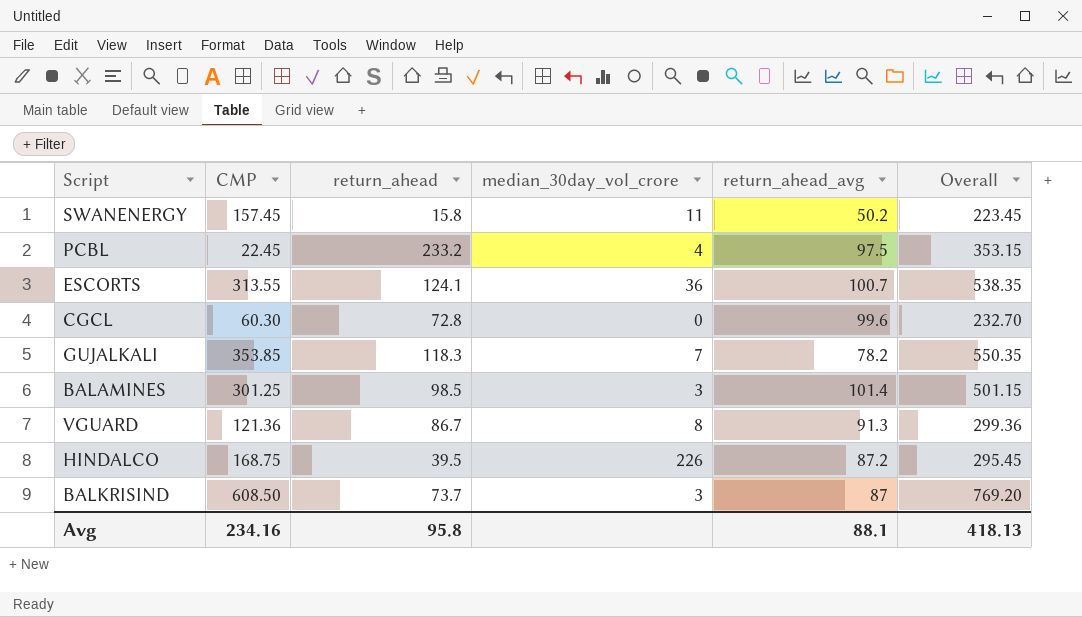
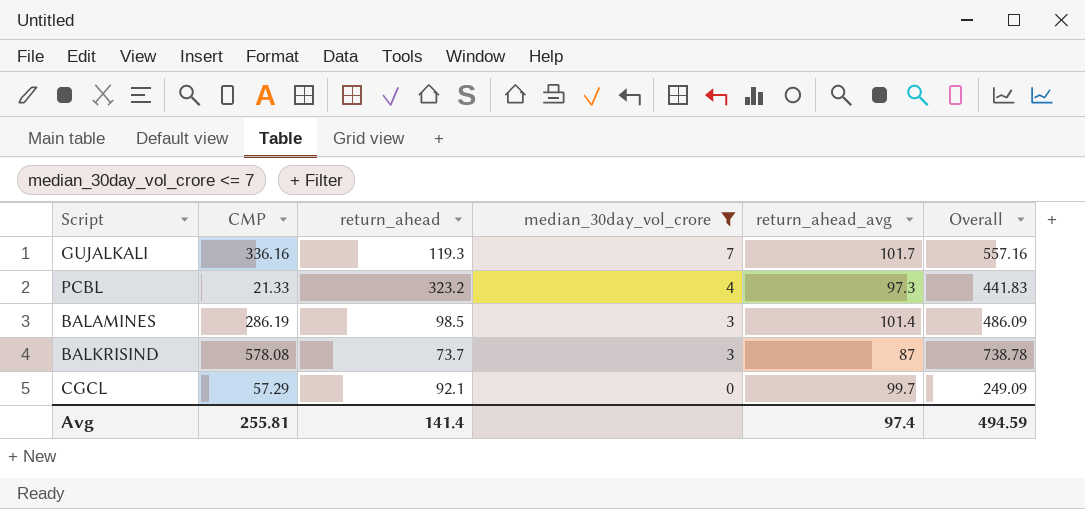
filter: none -> median_30day_vol_crore <= 7
row order: none -> median_30day_vol_crore descending
GUJALKALI | CMP: 353.85 -> 336.16
GUJALKALI | return_ahead: 118.3 -> 119.3
GUJALKALI | return_ahead_avg: 78.2 -> 101.7
GUJALKALI | Overall: 550.35 -> 557.16
PCBL | CMP: 22.45 -> 21.33
PCBL | return_ahead: 233.2 -> 323.2
PCBL | return_ahead_avg: 97.5 -> 97.3
PCBL | Overall: 353.15 -> 441.83
BALAMINES | CMP: 301.25 -> 286.19
BALAMINES | Overall: 501.15 -> 486.09
BALKRISIND | CMP: 608.50 -> 578.08
BALKRISIND | Overall: 769.20 -> 738.78
CGCL | CMP: 60.30 -> 57.29
CGCL | return_ahead: 72.8 -> 92.1
CGCL | return_ahead_avg: 99.6 -> 99.7
CGCL | Overall: 232.70 -> 249.09
Avg | CMP: 234.16 -> 255.81
Avg | return_ahead: 95.8 -> 141.4
Avg | return_ahead_avg: 88.1 -> 97.4
Avg | Overall: 418.13 -> 494.59

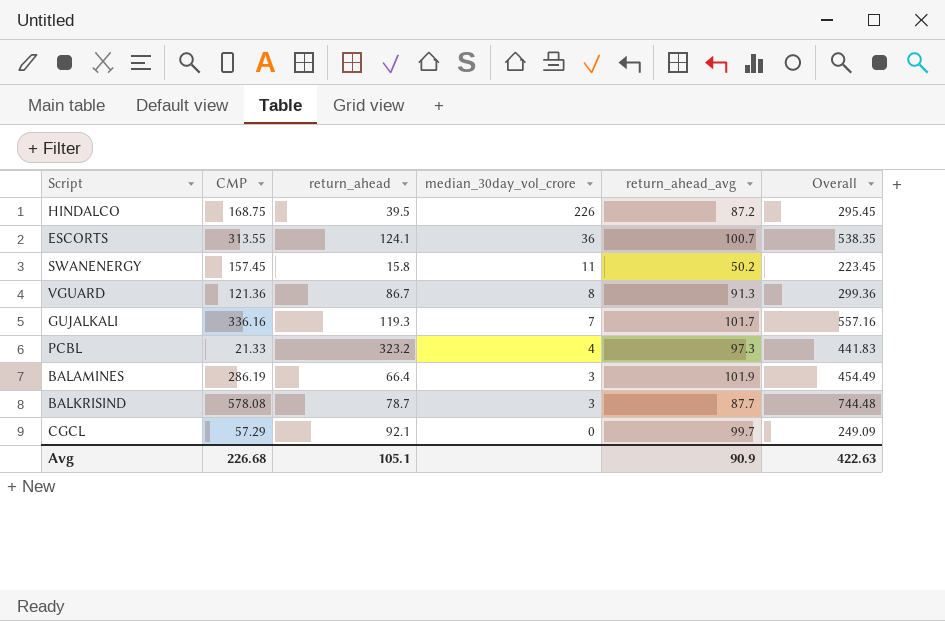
filter: median_30day_vol_crore <= 7 -> none
BALAMINES | return_ahead: 98.5 -> 66.4
BALAMINES | return_ahead_avg: 101.4 -> 101.9
BALAMINES | Overall: 486.09 -> 454.49
BALKRISIND | return_ahead: 73.7 -> 78.7
BALKRISIND | return_ahead_avg: 87 -> 87.7
BALKRISIND | Overall: 738.78 -> 744.48
Avg | CMP: 255.81 -> 226.68
Avg | return_ahead: 141.4 -> 105.1
Avg | return_ahead_avg: 97.4 -> 90.9
Avg | Overall: 494.59 -> 422.63

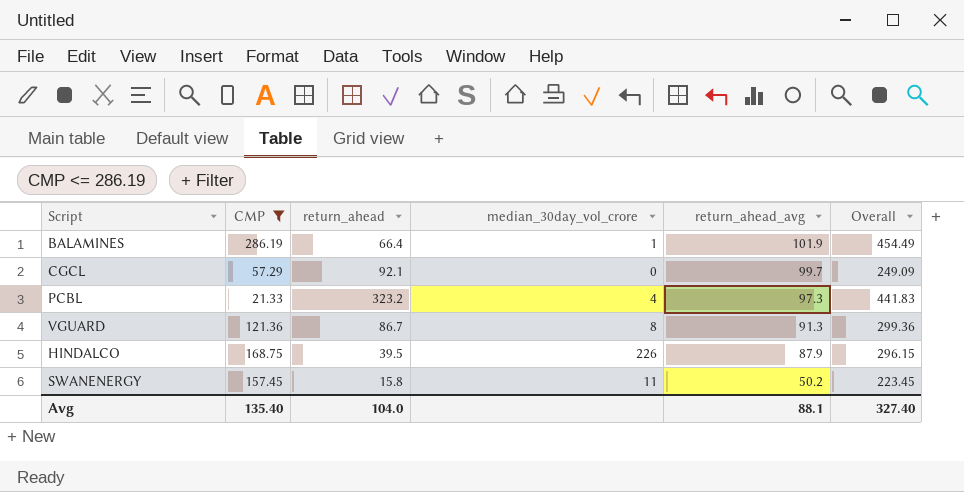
filter: none -> CMP <= 286.19
row order: median_30day_vol_crore descending -> return_ahead_avg descending
BALAMINES | median_30day_vol_crore: 3 -> 1
HINDALCO | return_ahead_avg: 87.2 -> 87.9
HINDALCO | Overall: 295.45 -> 296.15
Avg | CMP: 226.68 -> 135.40
Avg | return_ahead: 105.1 -> 104.0
Avg | return_ahead_avg: 90.9 -> 88.1
Avg | Overall: 422.63 -> 327.40

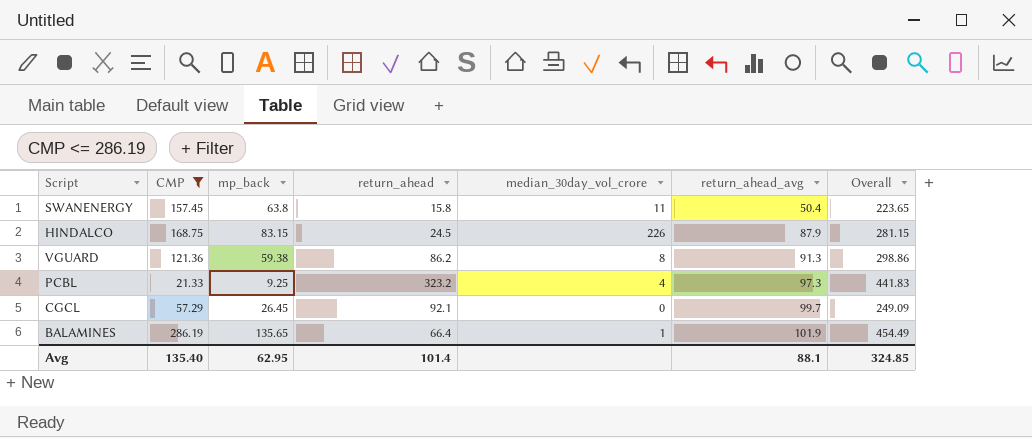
row order: return_ahead_avg descending -> return_ahead_avg ascending
column mp_back | position: none -> 3
SWANENERGY | return_ahead_avg: 50.2 -> 50.4
SWANENERGY | Overall: 223.45 -> 223.65
HINDALCO | return_ahead: 39.5 -> 24.5
HINDALCO | Overall: 296.15 -> 281.15
VGUARD | return_ahead: 86.7 -> 86.2
VGUARD | Overall: 299.36 -> 298.86
Avg | return_ahead: 104.0 -> 101.4
Avg | Overall: 327.40 -> 324.85

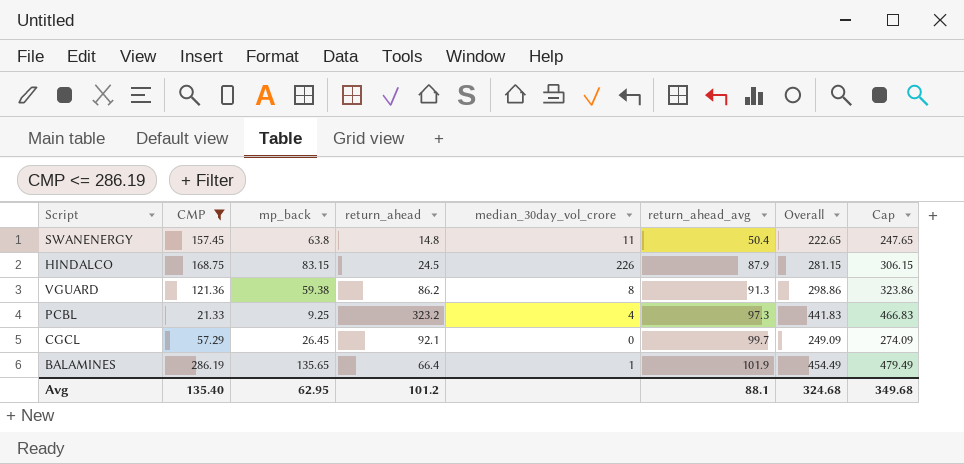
column Cap | formula: none -> [Overall] + 25
SWANENERGY | return_ahead: 15.8 -> 14.8
SWANENERGY | Overall: 223.65 -> 222.65
Avg | return_ahead: 101.4 -> 101.2
Avg | Overall: 324.85 -> 324.68

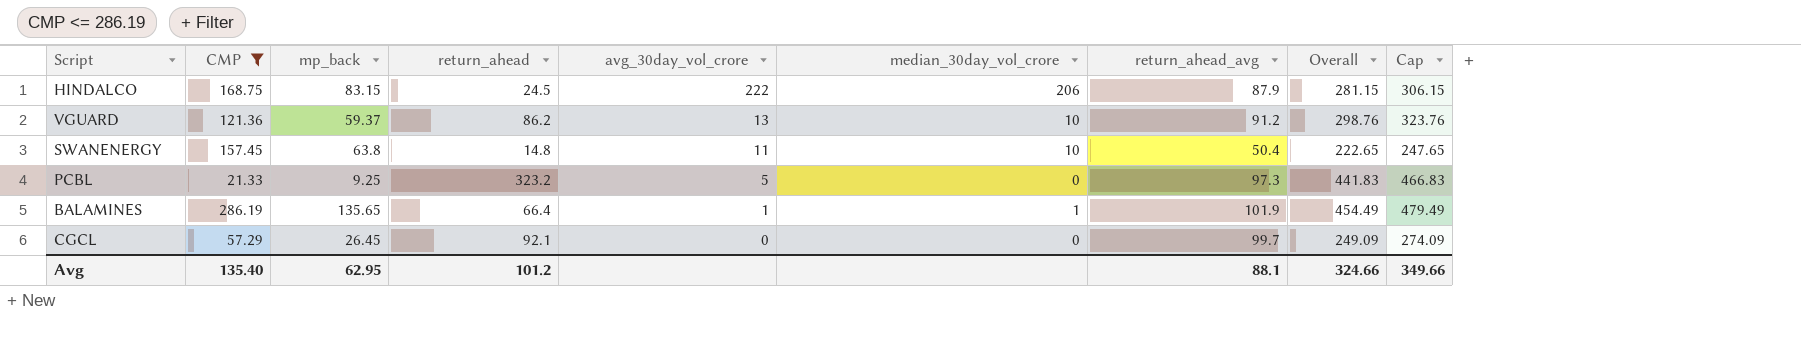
row order: return_ahead_avg ascending -> avg_30day_vol_crore descending
column avg_30day_vol_crore | position: none -> 5
HINDALCO | median_30day_vol_crore: 226 -> 206
VGUARD | mp_back: 59.38 -> 59.37
VGUARD | median_30day_vol_crore: 8 -> 10
VGUARD | return_ahead_avg: 91.3 -> 91.2
VGUARD | Overall: 298.86 -> 298.76
VGUARD | Cap: 323.86 -> 323.76
SWANENERGY | median_30day_vol_crore: 11 -> 10
PCBL | median_30day_vol_crore: 4 -> 0
Avg | Overall: 324.68 -> 324.66
Avg | Cap: 349.68 -> 349.66

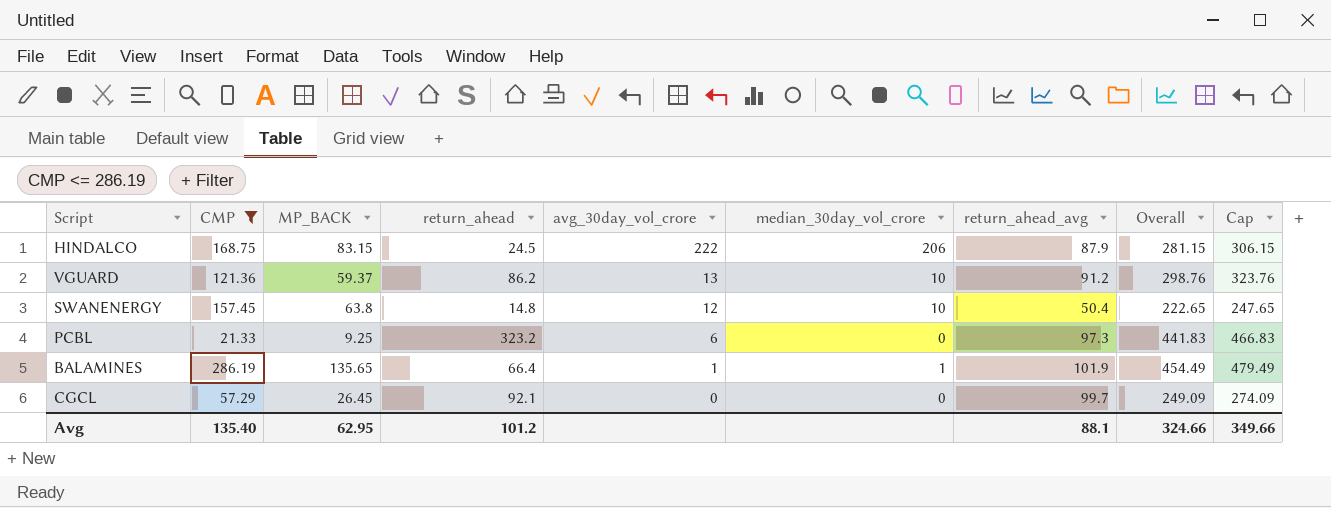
column name: mp_back -> MP_BACK
SWANENERGY | avg_30day_vol_crore: 11 -> 12
PCBL | avg_30day_vol_crore: 5 -> 6

